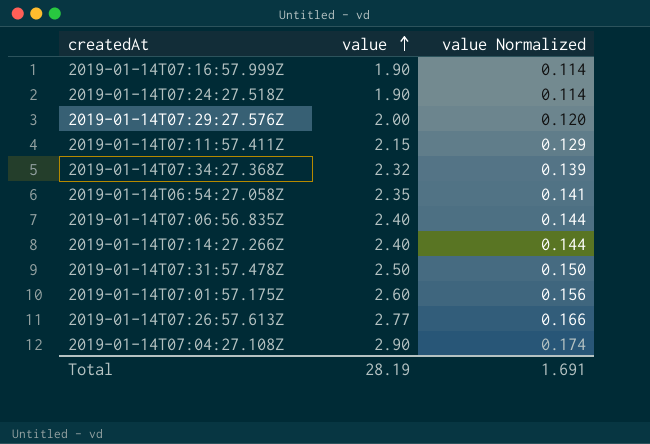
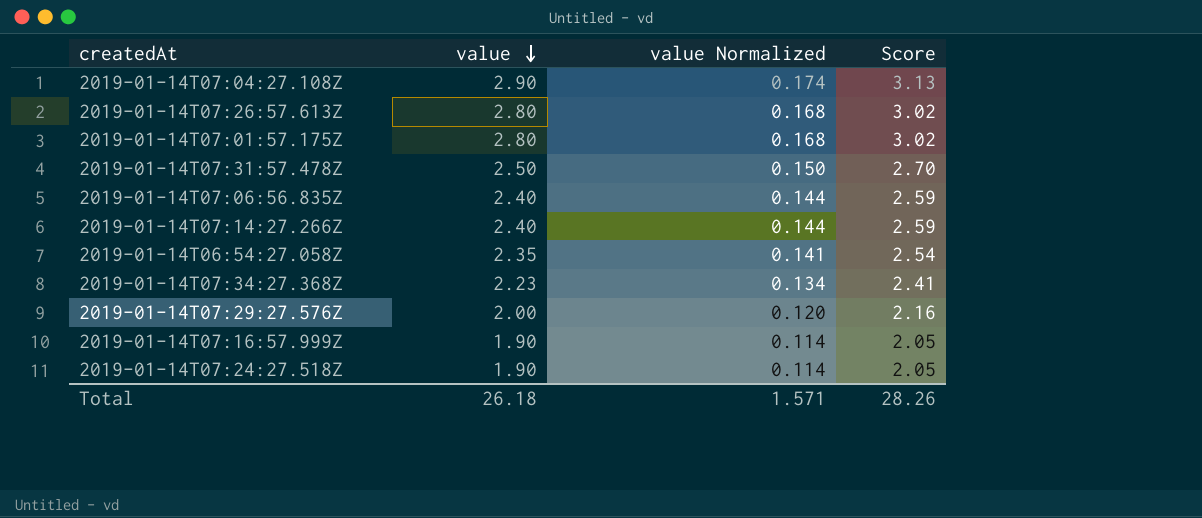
row order: value ascending -> value descending
column Score | formula: none -> [value] * 1.08
row 2019-01-14T07:11:57.411Z: 2.15 | 0.129 -> none
2019-01-14T07:26:57.613Z | value: 2.77 -> 2.80
2019-01-14T07:26:57.613Z | value Normalized: 0.166 -> 0.168
2019-01-14T07:01:57.175Z | value: 2.60 -> 2.80
2019-01-14T07:01:57.175Z | value Normalized: 0.156 -> 0.168
2019-01-14T07:34:27.368Z | value: 2.32 -> 2.23
2019-01-14T07:34:27.368Z | value Normalized: 0.139 -> 0.134
Total | value: 28.19 -> 26.18
Total | value Normalized: 1.691 -> 1.571

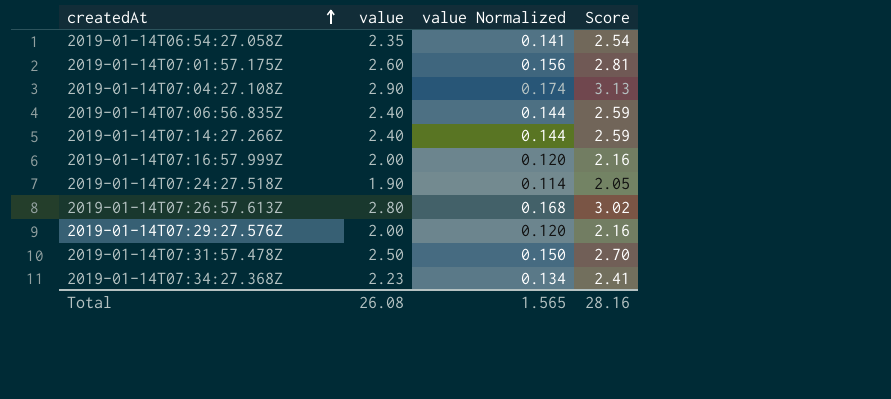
row order: value descending -> createdAt ascending
2019-01-14T07:01:57.175Z | value: 2.80 -> 2.60
2019-01-14T07:01:57.175Z | value Normalized: 0.168 -> 0.156
2019-01-14T07:01:57.175Z | Score: 3.02 -> 2.81
2019-01-14T07:16:57.999Z | value: 1.90 -> 2.00
2019-01-14T07:16:57.999Z | value Normalized: 0.114 -> 0.120
2019-01-14T07:16:57.999Z | Score: 2.05 -> 2.16
Total | value: 26.18 -> 26.08
Total | value Normalized: 1.571 -> 1.565
Total | Score: 28.26 -> 28.16

